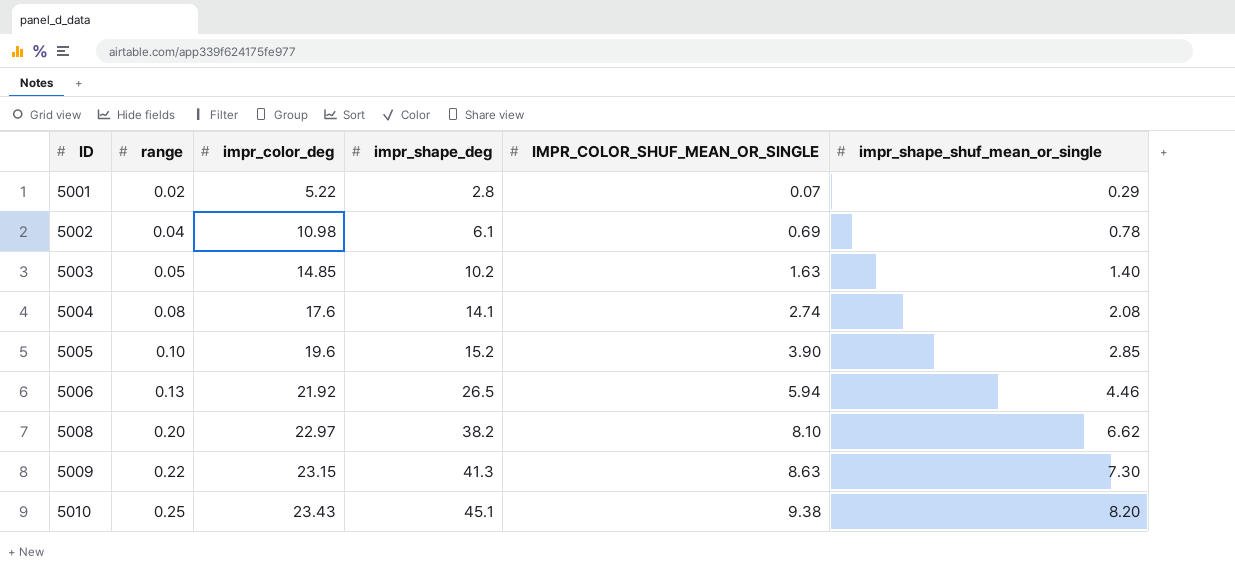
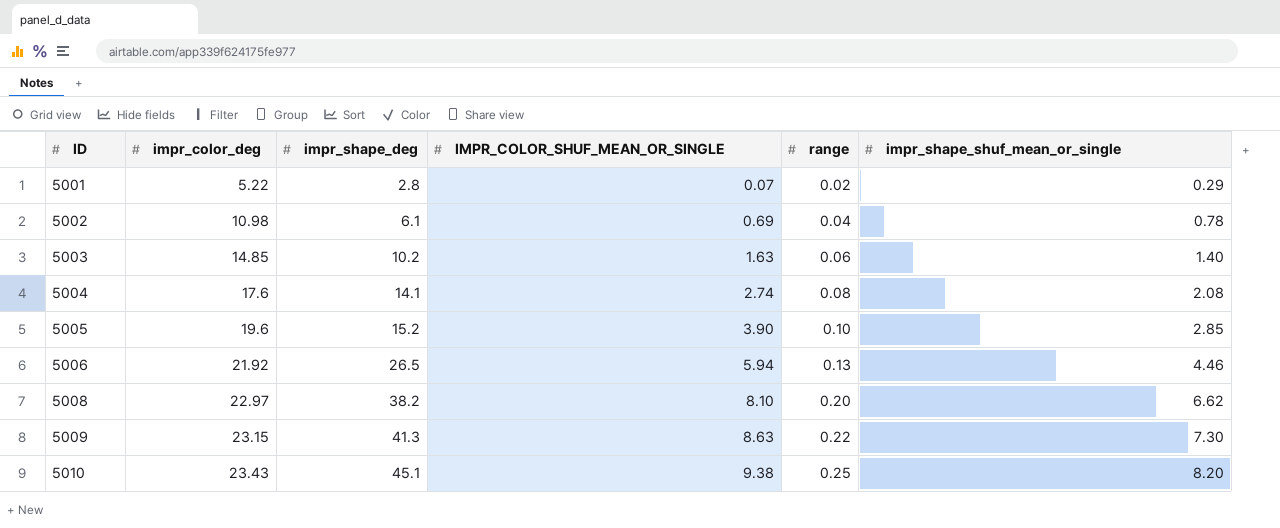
column range | position: 2 -> 5
5003 | range: 0.05 -> 0.06

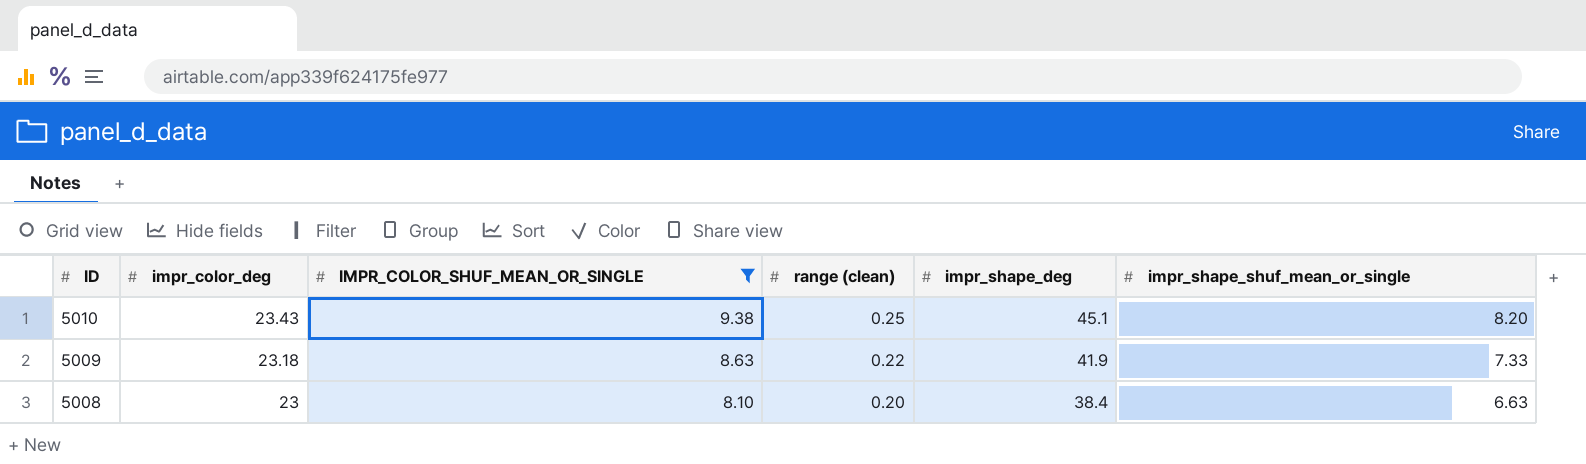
filter: none -> IMPR_COLOR_SHUF_MEAN_OR_SINGLE >= 8.10
row order: ID ascending -> ID descending
column name: range -> range (clean)
column impr_shape_deg | position: 3 -> 5
5009 | impr_color_deg: 23.15 -> 23.18
5009 | impr_shape_deg: 41.3 -> 41.9
5009 | impr_shape_shuf_mean_or_single: 7.30 -> 7.33
5008 | impr_color_deg: 22.97 -> 23
5008 | impr_shape_deg: 38.2 -> 38.4
5008 | impr_shape_shuf_mean_or_single: 6.62 -> 6.63

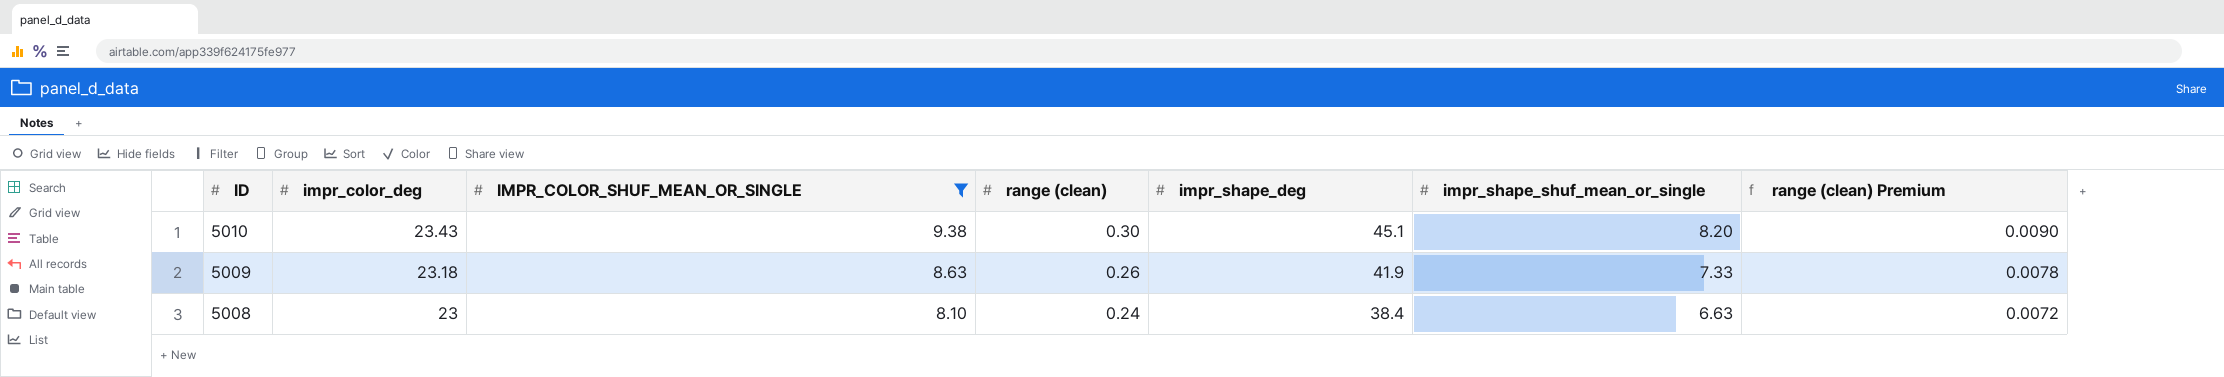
column range (clean) Premium | formula: none -> [range (clean)] * 0.03
5010 | range (clean): 0.25 -> 0.30
5009 | range (clean): 0.22 -> 0.26
5008 | range (clean): 0.20 -> 0.24

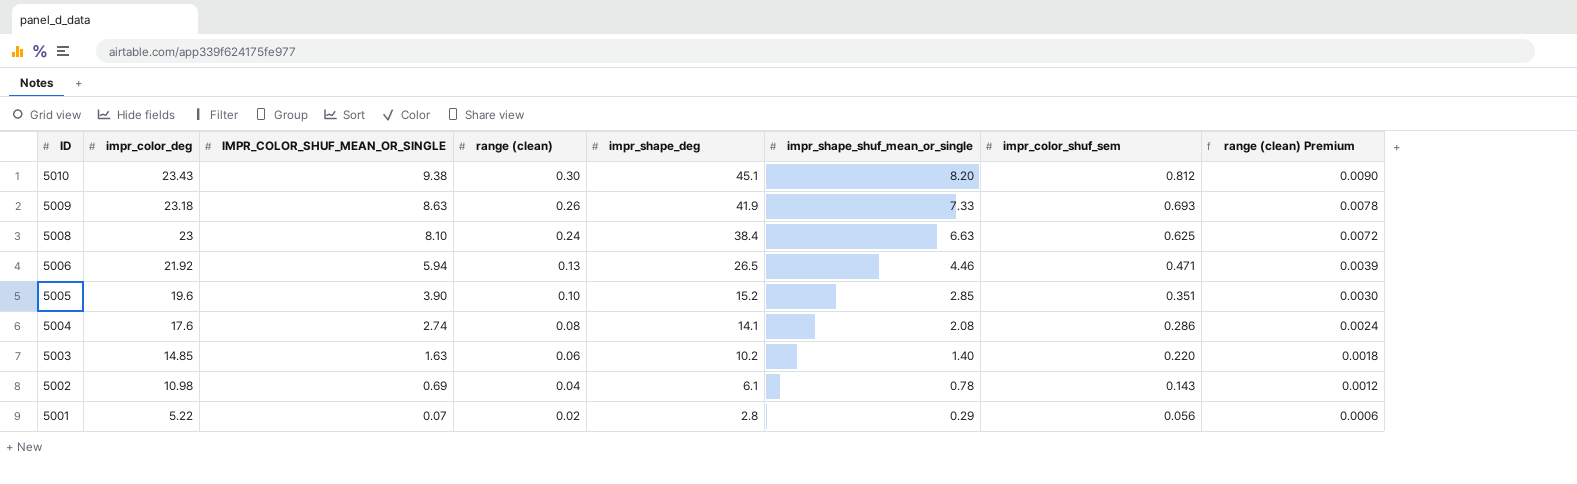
filter: IMPR_COLOR_SHUF_MEAN_OR_SINGLE >= 8.10 -> none
column impr_color_shuf_sem | position: none -> 7

